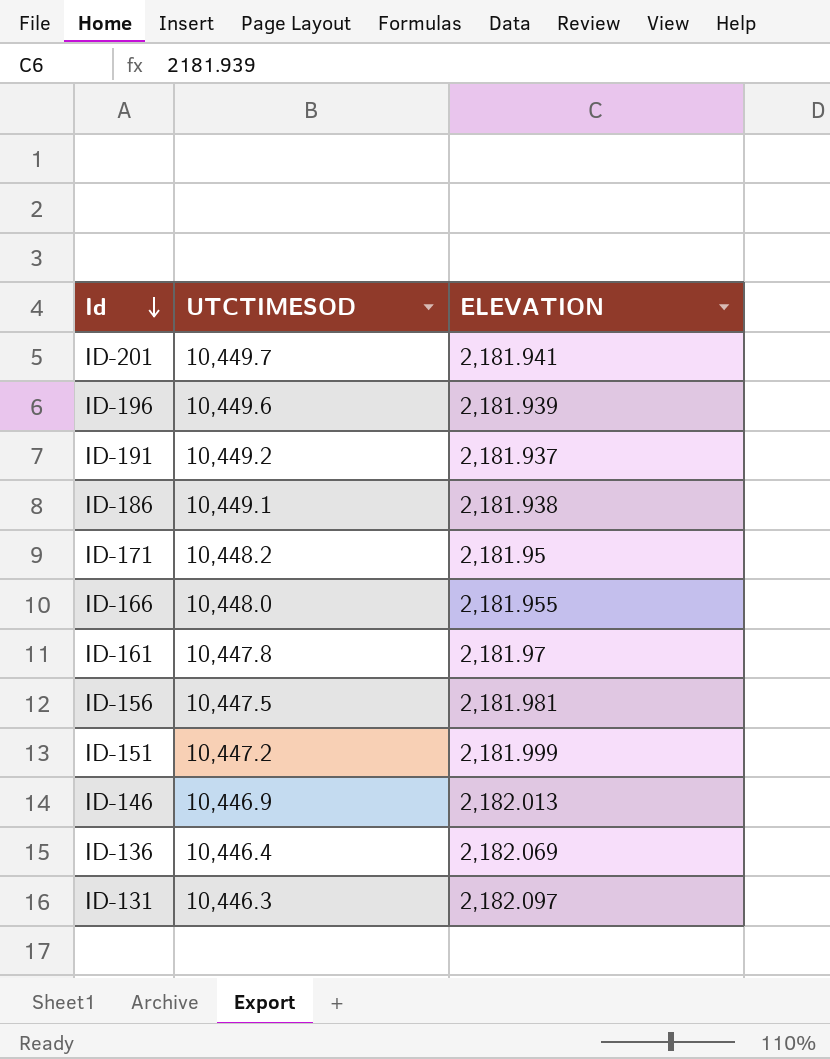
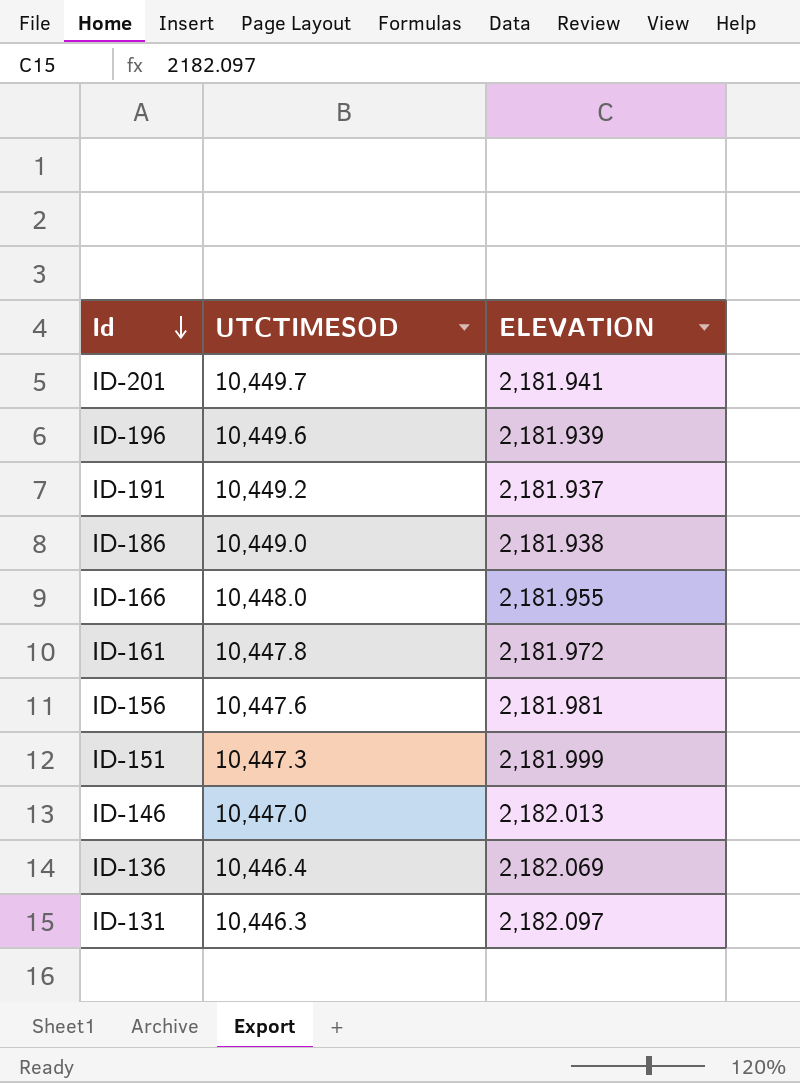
row ID-171: 10,448.2 | 2,181.95 -> none
ID-186 | UTCTIMESOD: 10,449.1 -> 10,449.0
ID-161 | ELEVATION: 2,181.97 -> 2,181.972
ID-156 | UTCTIMESOD: 10,447.5 -> 10,447.6
ID-151 | UTCTIMESOD: 10,447.2 -> 10,447.3
ID-146 | UTCTIMESOD: 10,446.9 -> 10,447.0

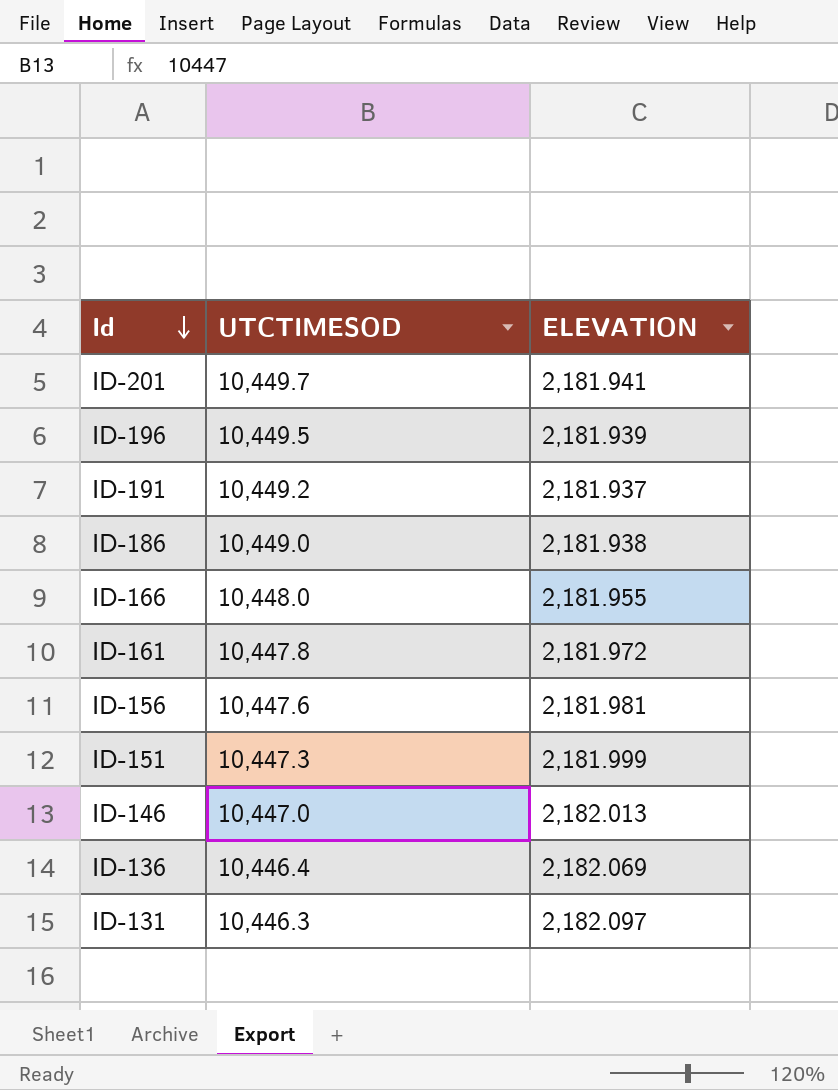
ID-196 | UTCTIMESOD: 10,449.6 -> 10,449.5

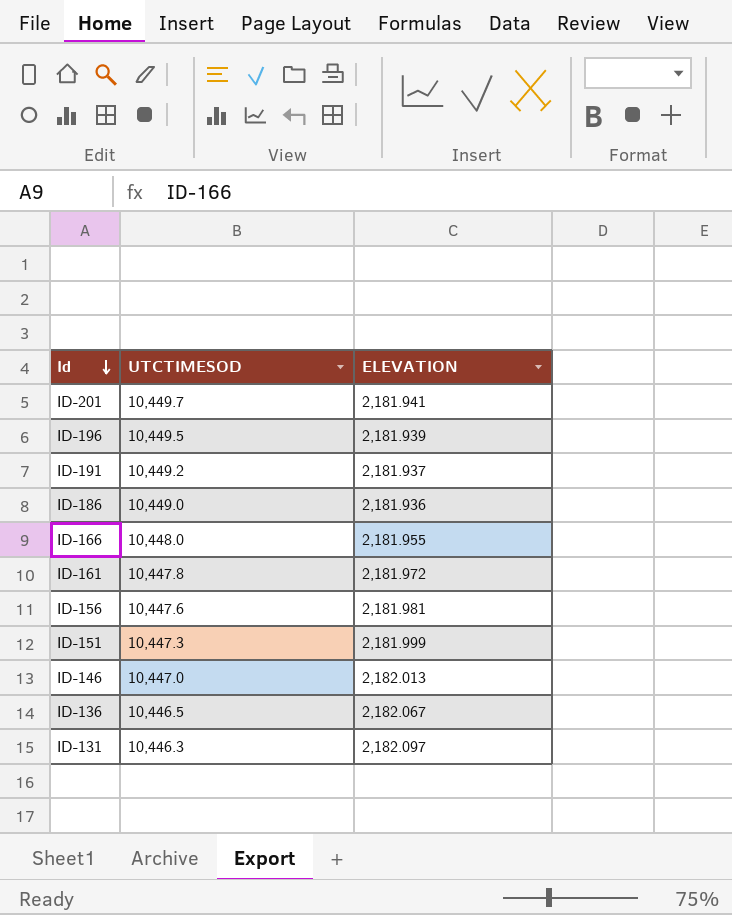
ID-186 | ELEVATION: 2,181.938 -> 2,181.936
ID-136 | UTCTIMESOD: 10,446.4 -> 10,446.5
ID-136 | ELEVATION: 2,182.069 -> 2,182.067

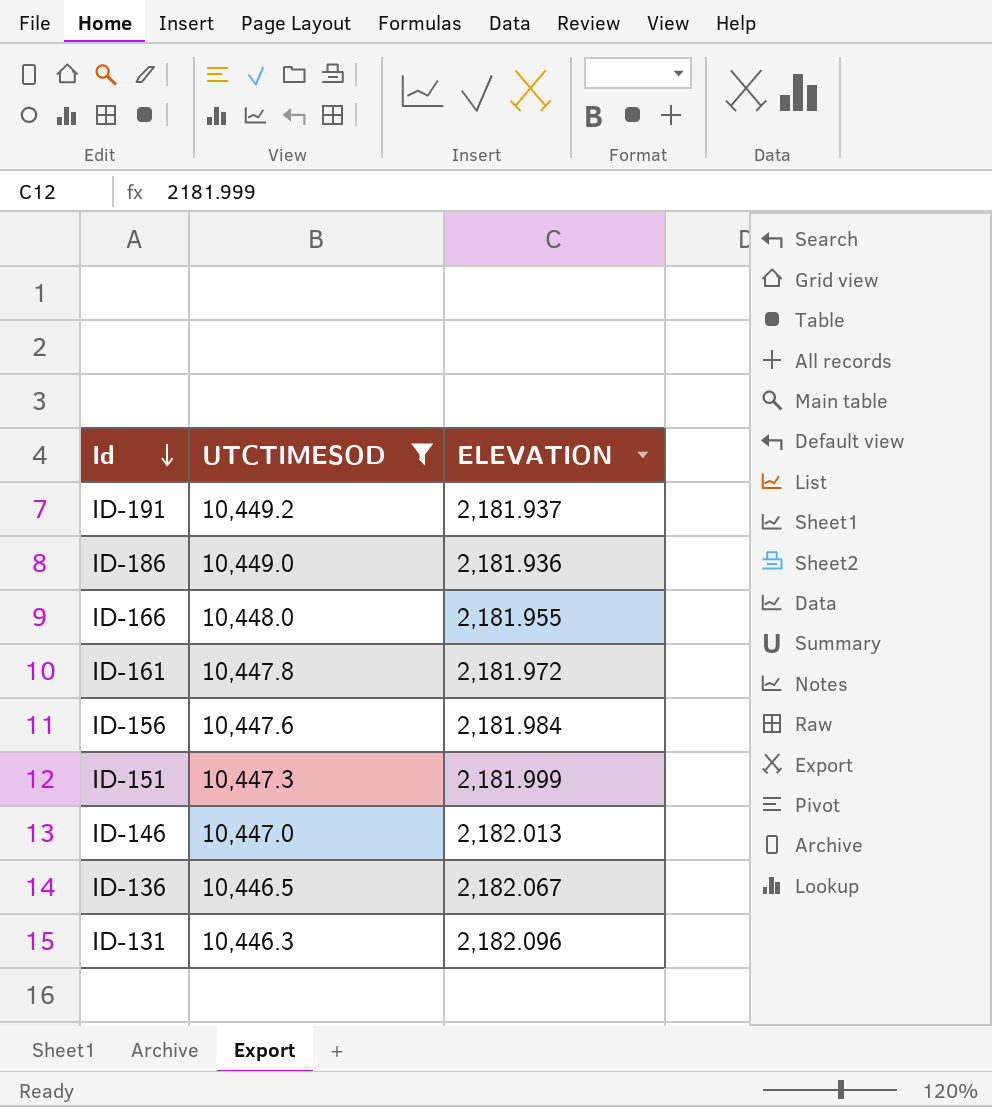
filter: none -> UTCTIMESOD <= 10,449.2
ID-156 | ELEVATION: 2,181.981 -> 2,181.984
ID-131 | ELEVATION: 2,182.097 -> 2,182.096

